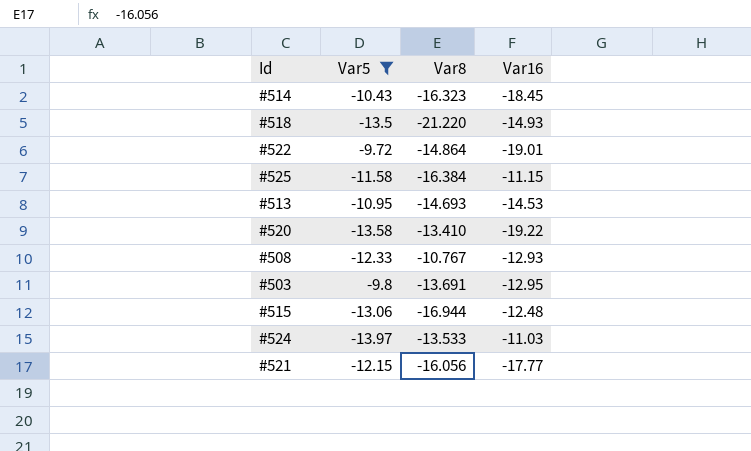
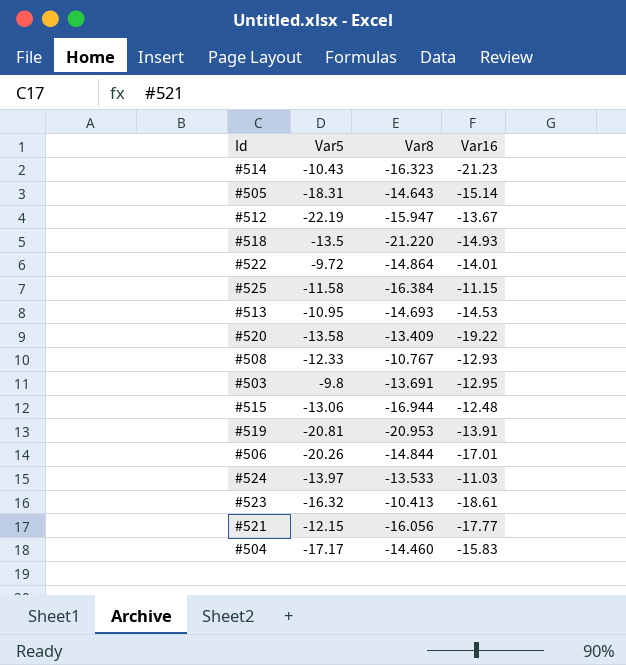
filter: Var5 >= -13.97 -> none
#514 | Var16: -18.45 -> -21.23
#522 | Var16: -19.01 -> -14.01
#520 | Var8: -13.410 -> -13.409

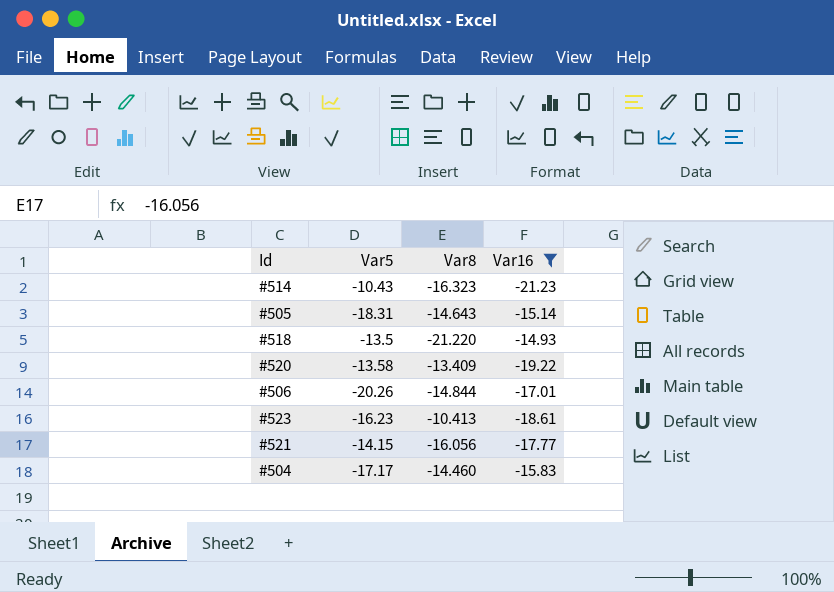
filter: none -> Var16 <= -14.93
#523 | Var5: -16.32 -> -16.23
#521 | Var5: -12.15 -> -14.15

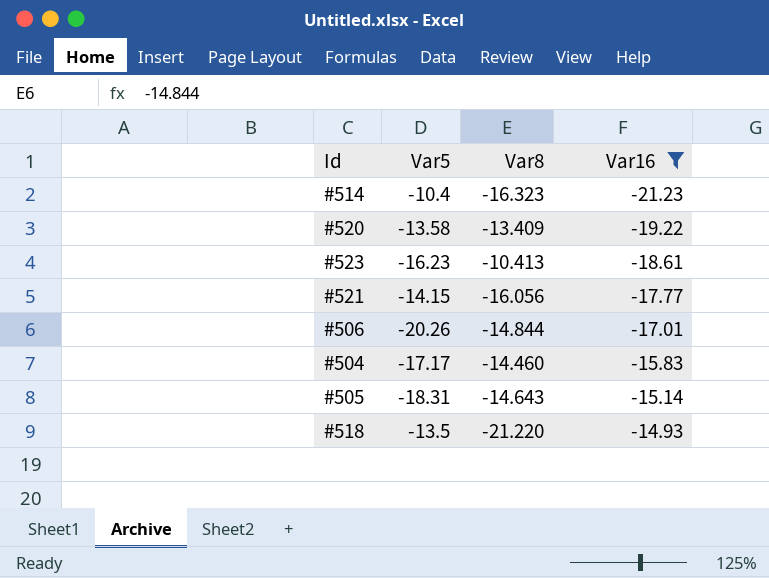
row order: none -> Var16 ascending
#514 | Var5: -10.43 -> -10.4

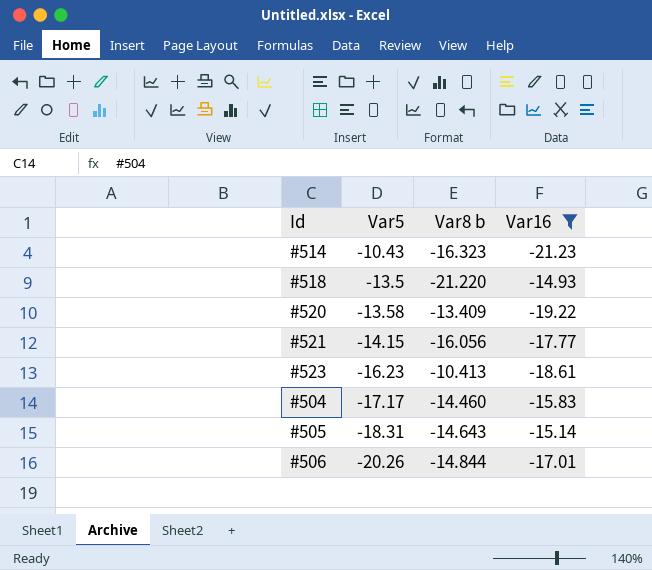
row order: Var16 ascending -> Var5 descending
column name: Var8 -> Var8 b
#514 | Var5: -10.4 -> -10.43

